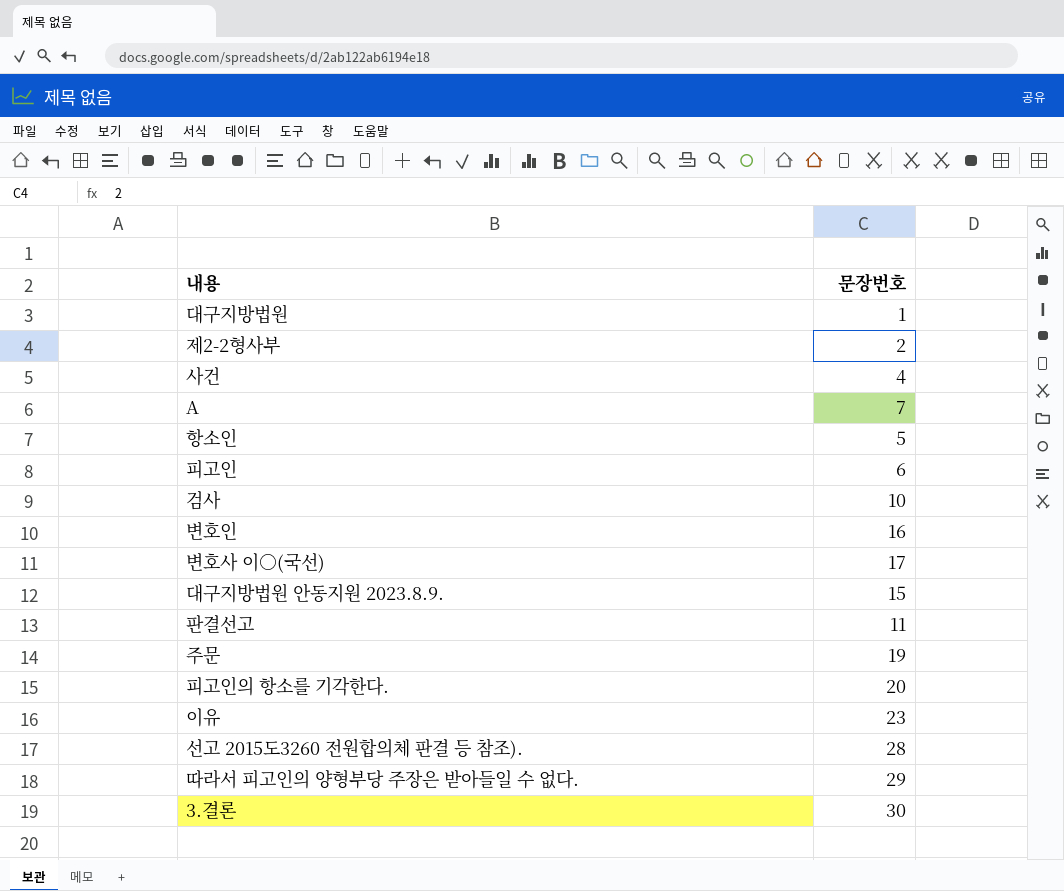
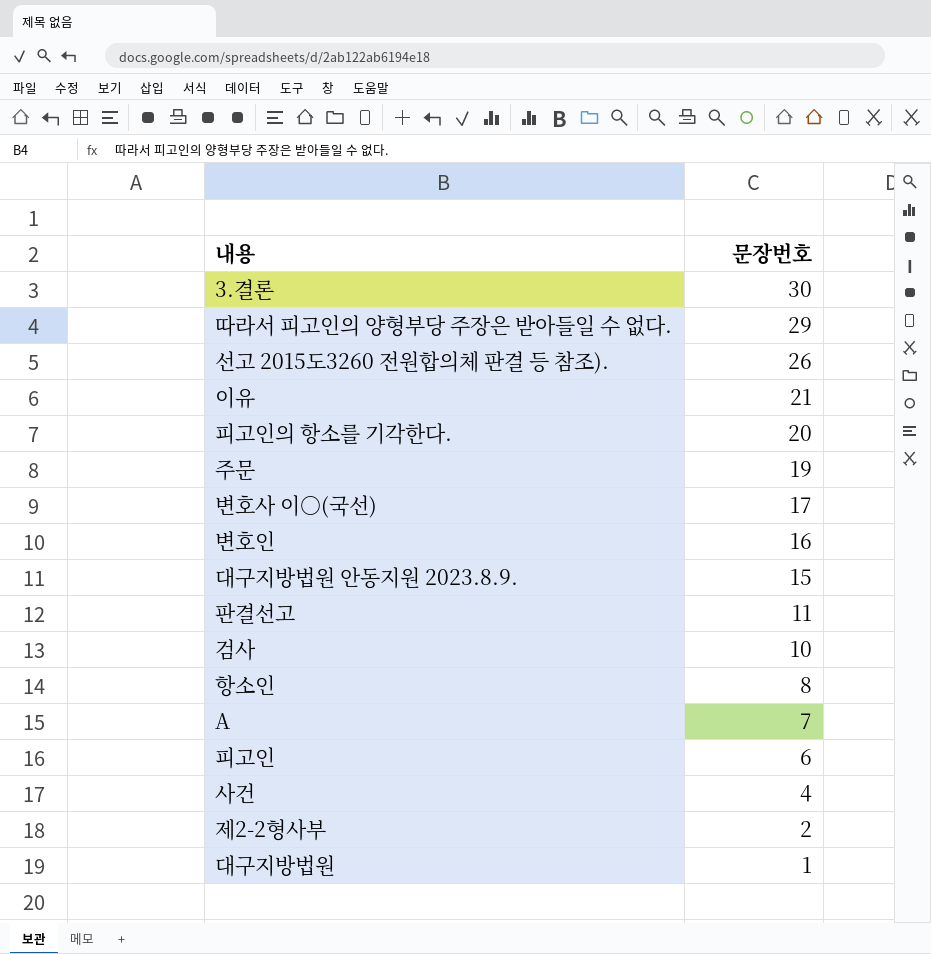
row order: none -> 문장번호 descending
선고 2015도3260 전원합의체 판결 등 참조). | 문장번호: 28 -> 26
이유 | 문장번호: 23 -> 21
항소인 | 문장번호: 5 -> 8

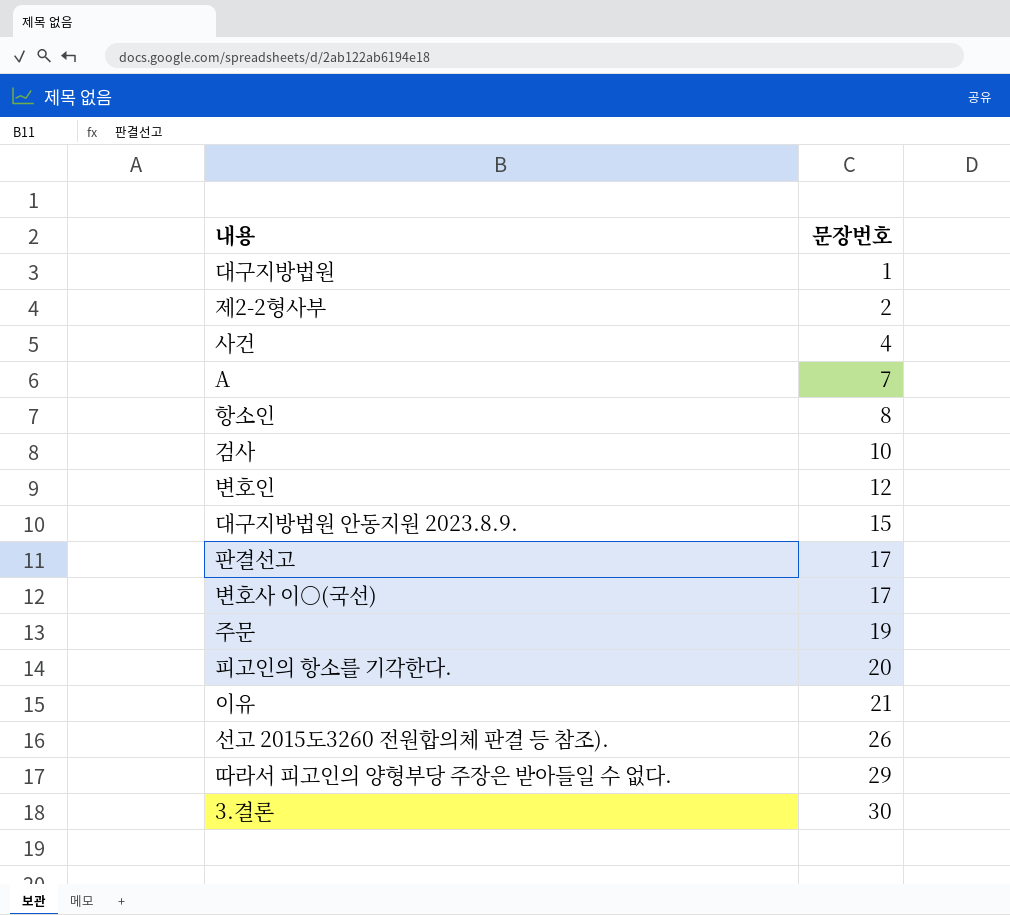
row order: 문장번호 descending -> 문장번호 ascending
row 피고인: 6 -> none
변호인 | 문장번호: 16 -> 12
판결선고 | 문장번호: 11 -> 17

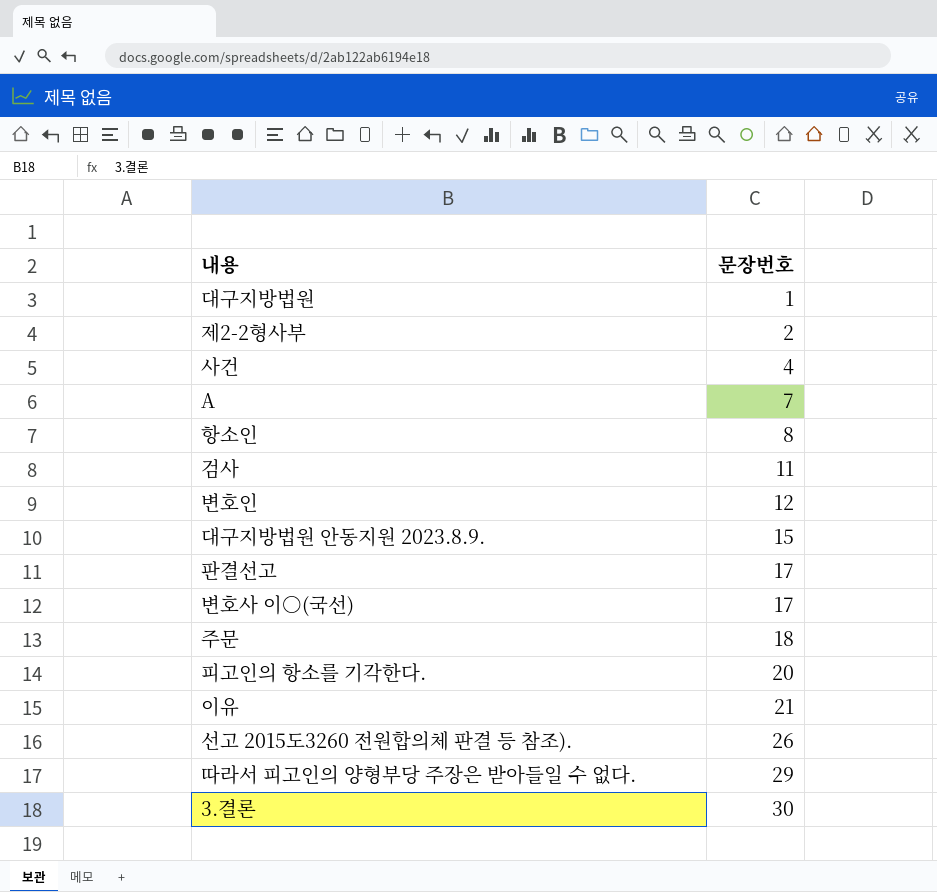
검사 | 문장번호: 10 -> 11
주문 | 문장번호: 19 -> 18

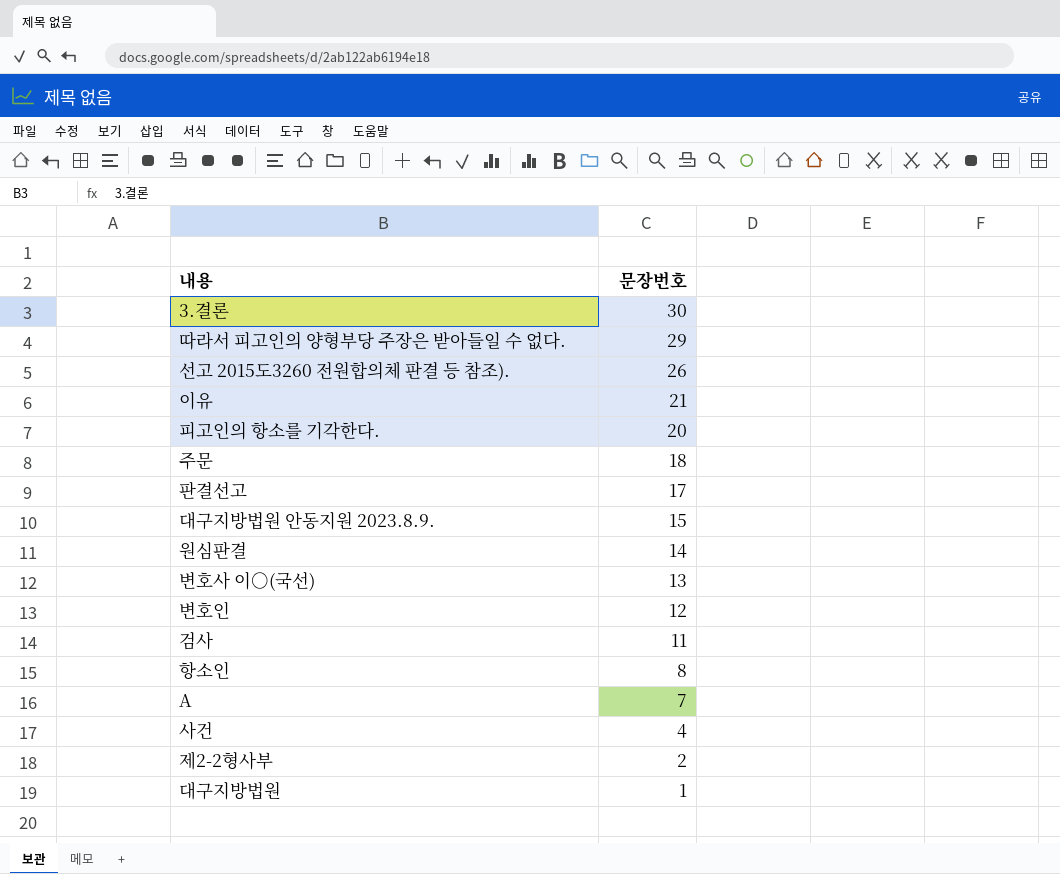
row order: 문장번호 ascending -> 문장번호 descending
row 원심판결: none -> 14
변호사 이○(국선) | 문장번호: 17 -> 13

